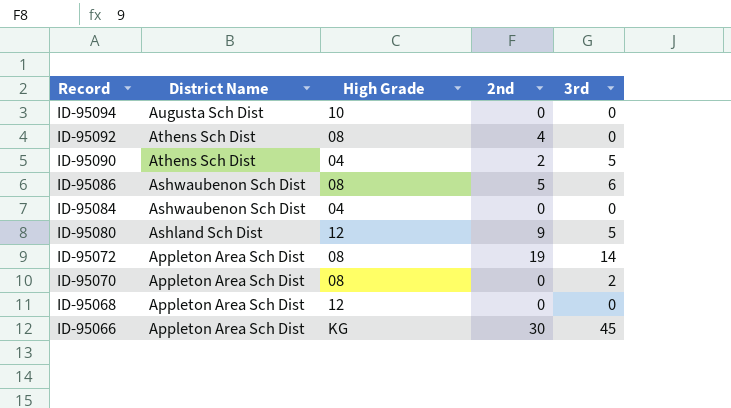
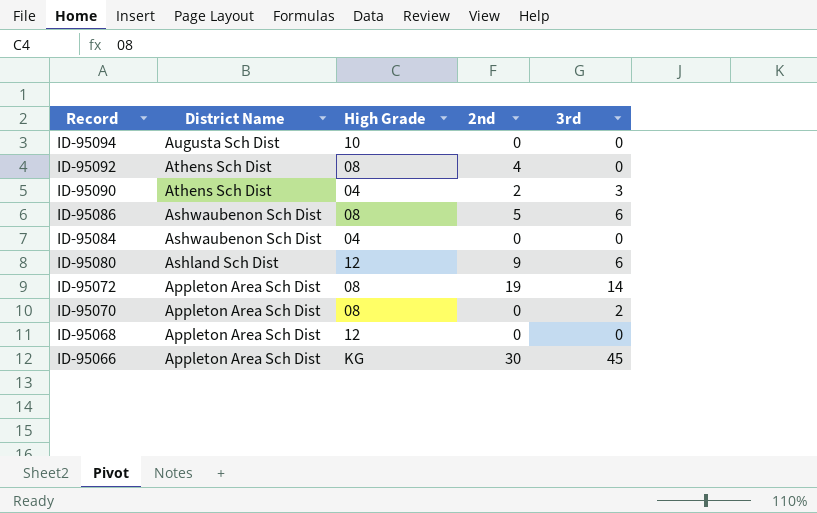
ID-95090 | 3rd: 5 -> 3
ID-95080 | 3rd: 5 -> 6

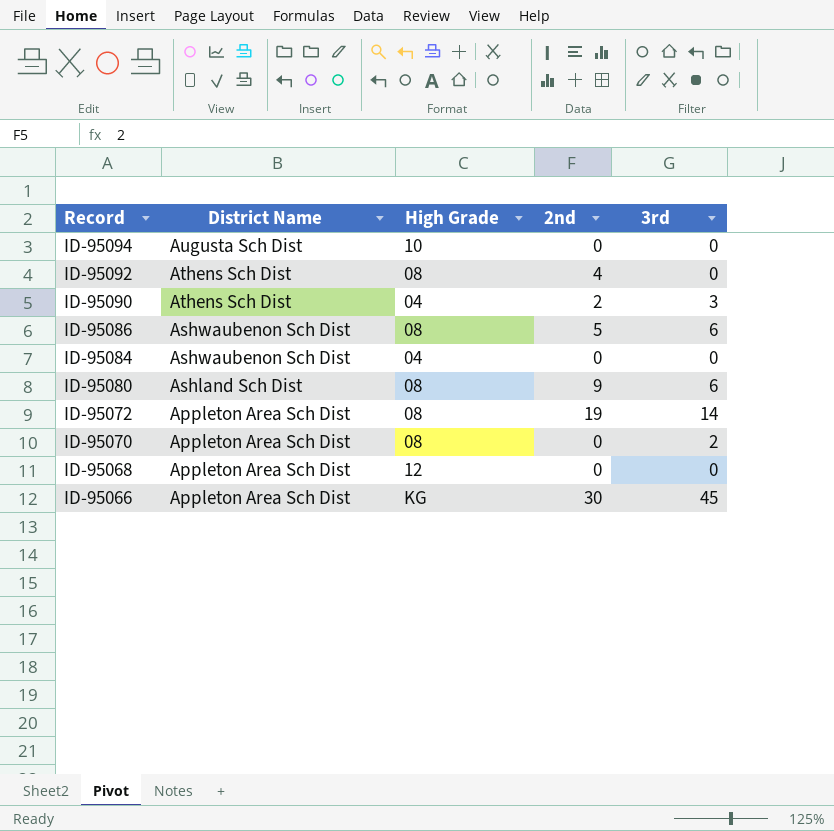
ID-95080 | High Grade: 12 -> 08

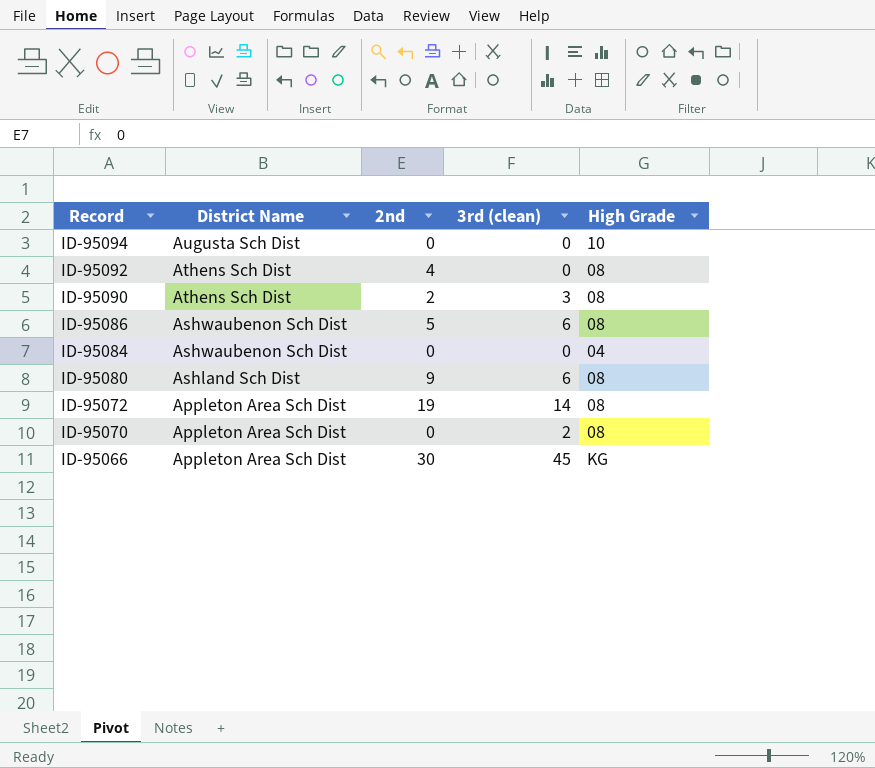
column name: 3rd -> 3rd (clean)
column High Grade | position: 3 -> 5
row ID-95068: Appleton Area Sch Dist | 12 | 0 | 0 -> none
ID-95090 | High Grade: 04 -> 08

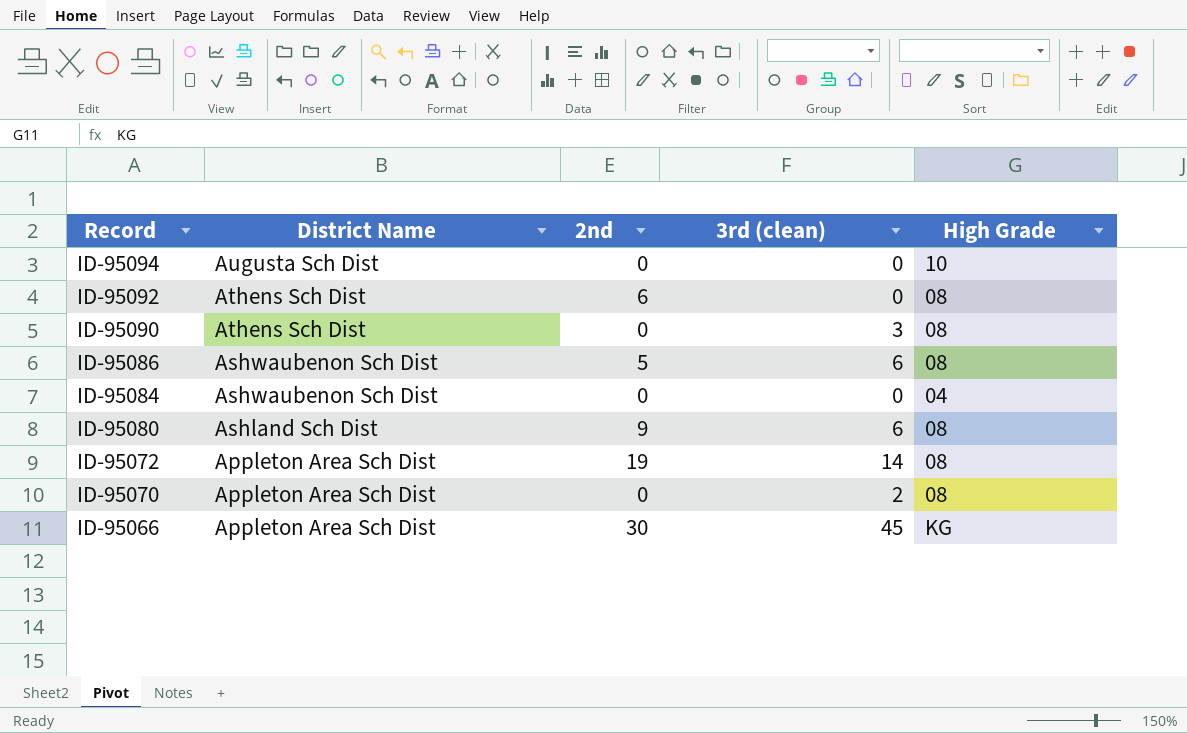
ID-95092 | 2nd: 4 -> 6
ID-95090 | 2nd: 2 -> 0

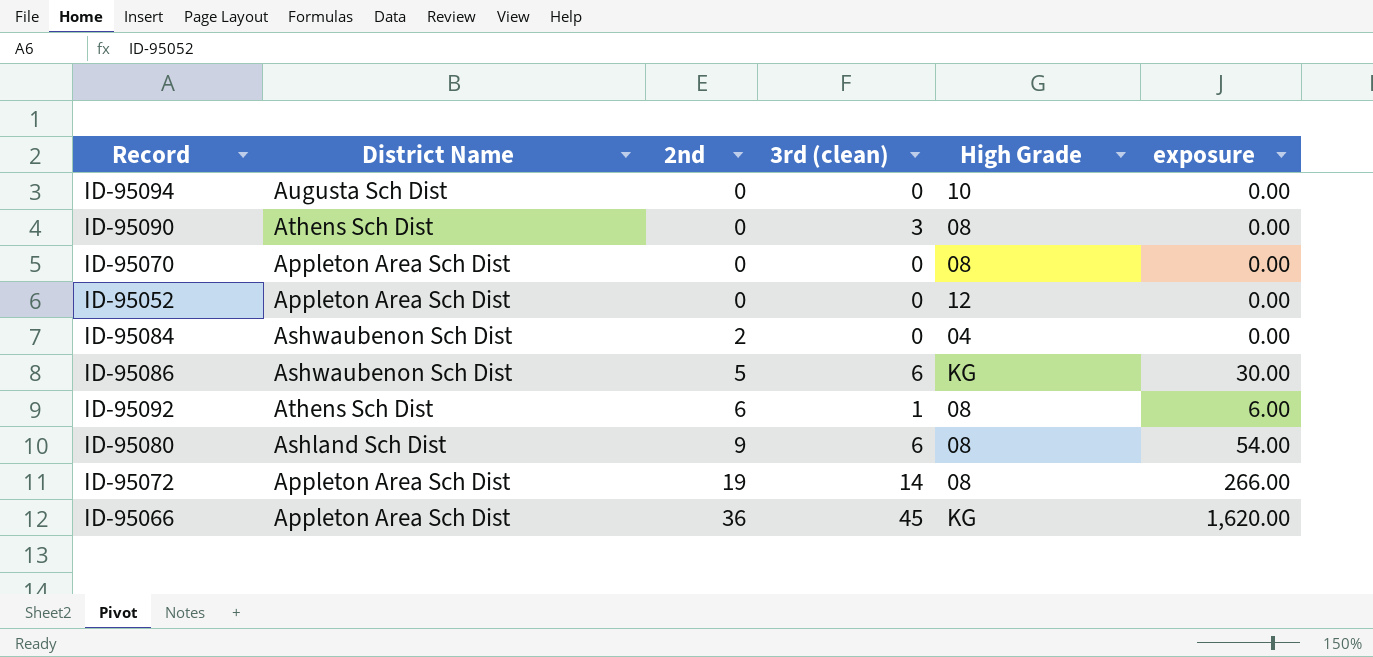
row order: Record descending -> 2nd ascending
column exposure | formula: none -> [2nd] * [3rd (clean)]
ID-95070 | 3rd (clean): 2 -> 0
row ID-95052: none -> Appleton Area Sch Dist | 0 | 0 | 12 | 0.00
ID-95084 | 2nd: 0 -> 2
ID-95086 | High Grade: 08 -> KG
ID-95092 | 3rd (clean): 0 -> 1
ID-95066 | 2nd: 30 -> 36

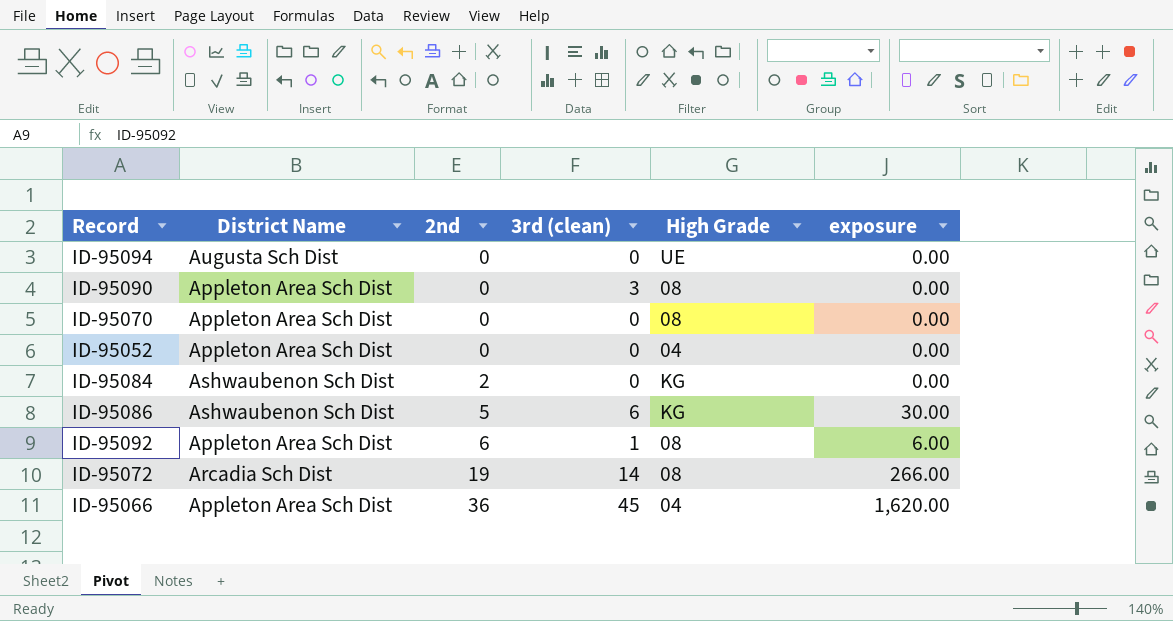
row ID-95080: Ashland Sch Dist | 9 | 6 | 08 | 54.00 -> none
ID-95094 | High Grade: 10 -> UE
ID-95090 | District Name: Athens Sch Dist -> Appleton Area Sch Dist
ID-95052 | High Grade: 12 -> 04
ID-95084 | High Grade: 04 -> KG
ID-95092 | District Name: Athens Sch Dist -> Appleton Area Sch Dist
ID-95072 | District Name: Appleton Area Sch Dist -> Arcadia Sch Dist
ID-95066 | High Grade: KG -> 04

